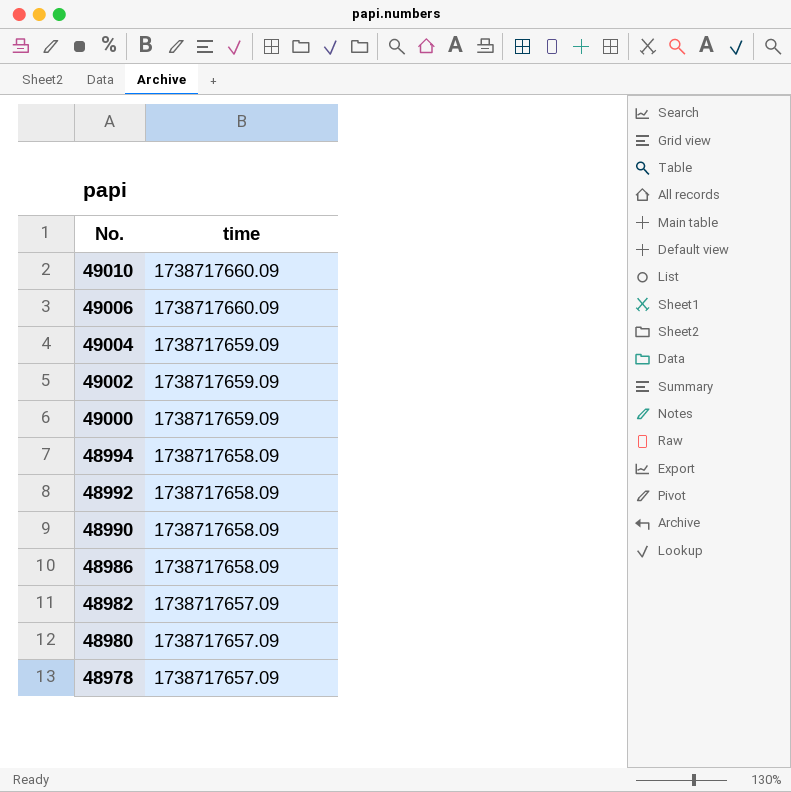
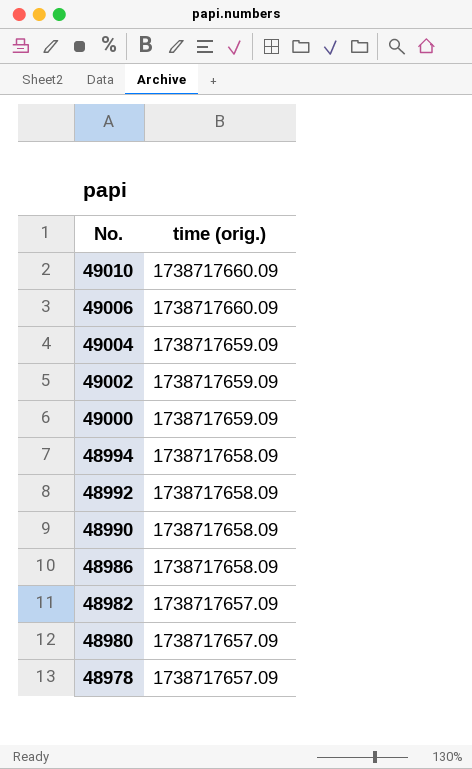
column name: time -> time (orig.)

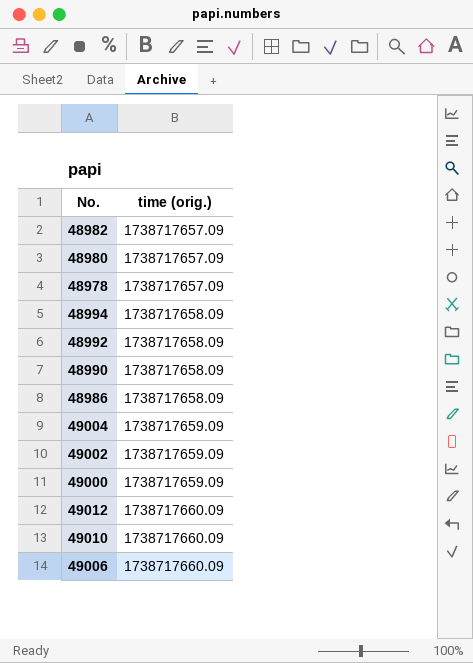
row order: No. descending -> time (orig.) ascending
row 49012: none -> 1738717660.09

